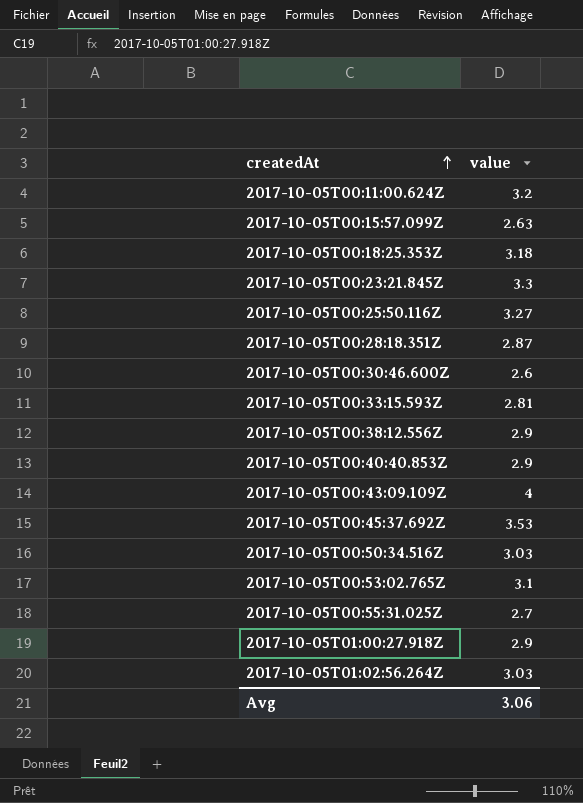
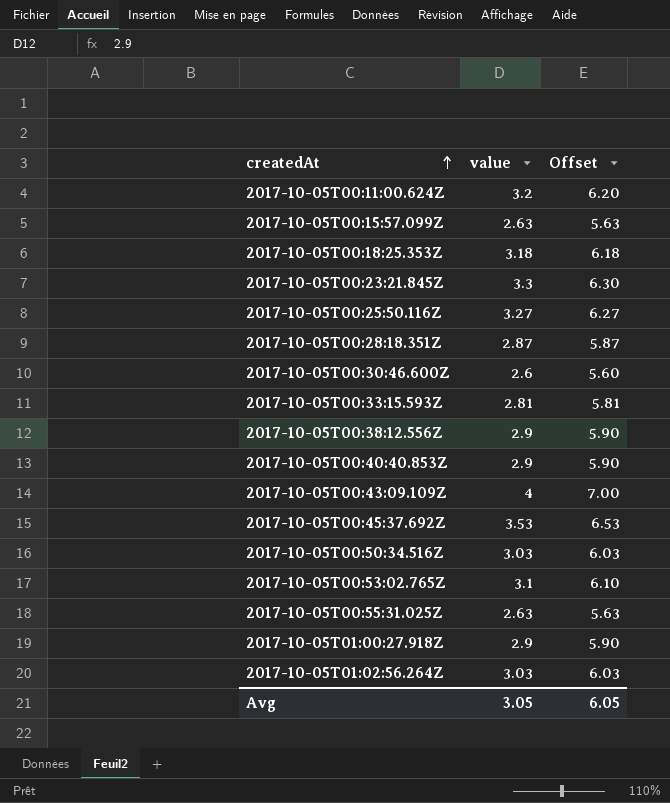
column Offset | formula: none -> [value] + 3
2017-10-05T00:55:31.025Z | value: 2.7 -> 2.63
Avg | value: 3.06 -> 3.05

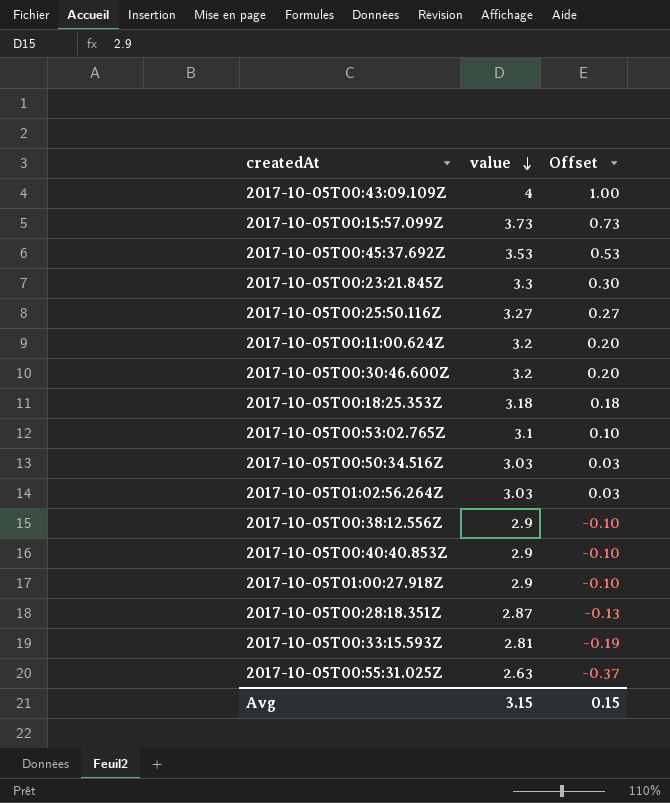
row order: createdAt ascending -> value descending
column Offset | formula: [value] + 3 -> [value] - 3
2017-10-05T00:15:57.099Z | value: 2.63 -> 3.73
2017-10-05T00:30:46.600Z | value: 2.6 -> 3.2
Avg | value: 3.05 -> 3.15
Avg | Offset: 6.05 -> 0.15

